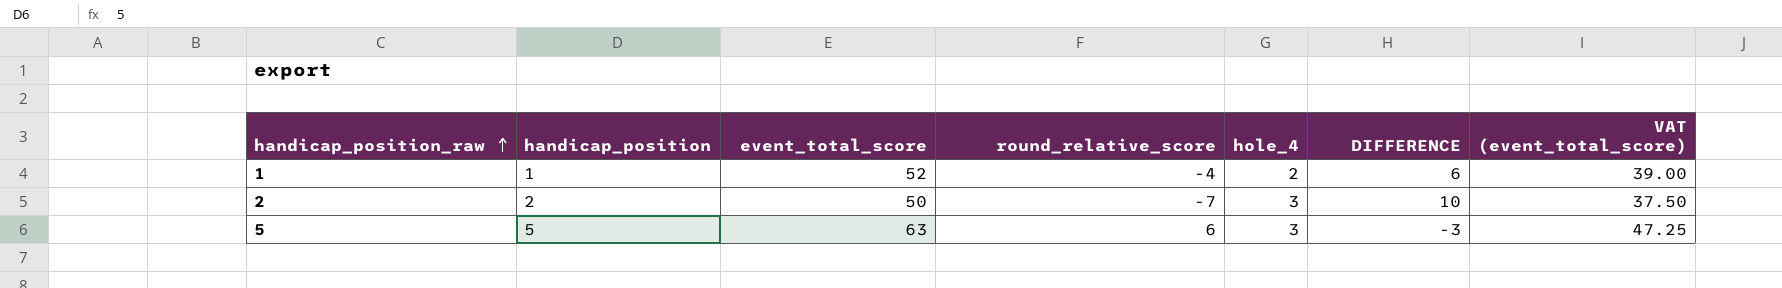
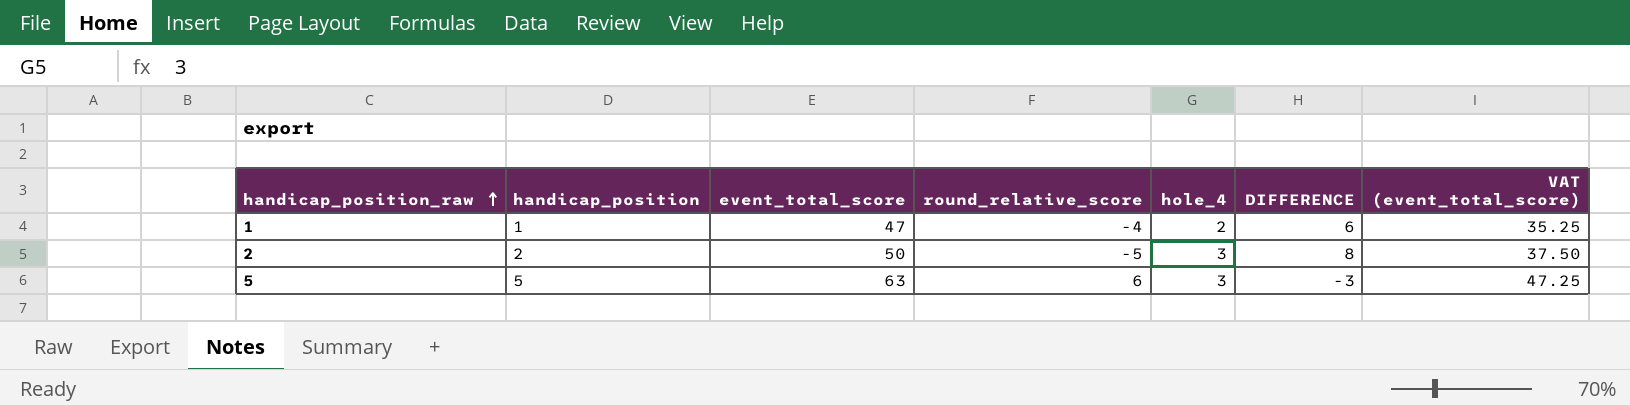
1 | event_total_score: 52 -> 47
1 | VAT (event_total_score): 39.00 -> 35.25
2 | round_relative_score: -7 -> -5
2 | DIFFERENCE: 10 -> 8

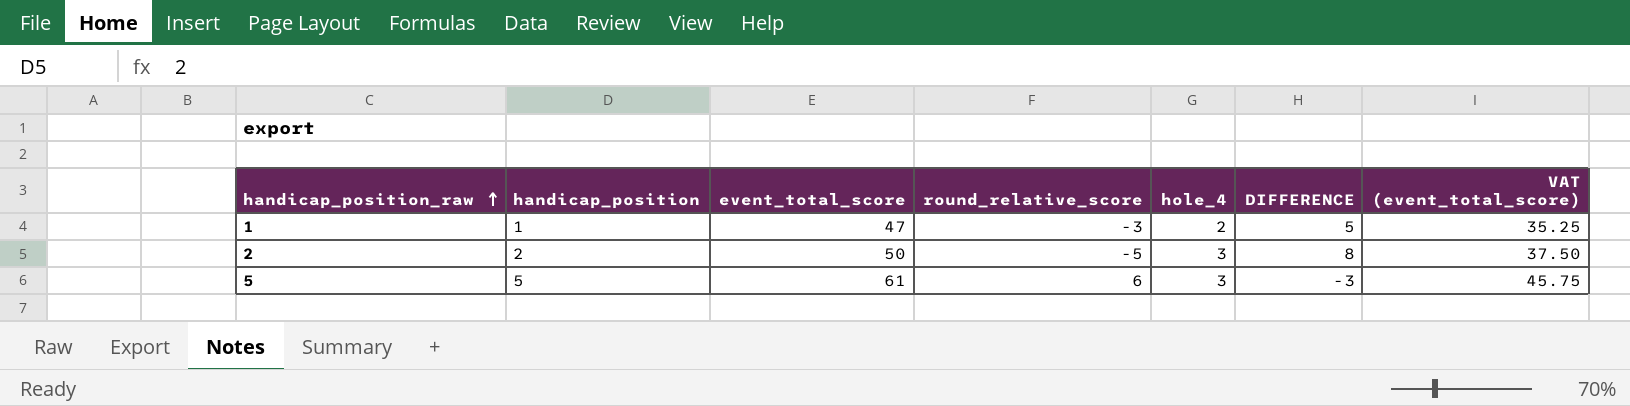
1 | round_relative_score: -4 -> -3
1 | DIFFERENCE: 6 -> 5
5 | event_total_score: 63 -> 61
5 | VAT (event_total_score): 47.25 -> 45.75

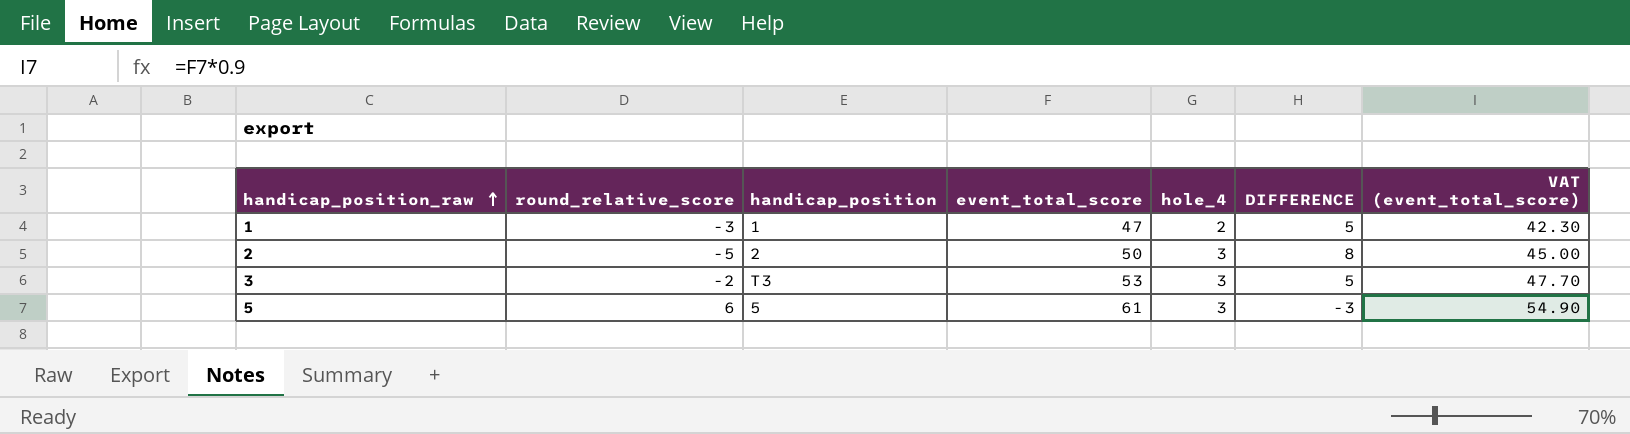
column round_relative_score | position: 4 -> 2
column VAT (event_total_score) | formula: [event_total_score] * 0.75 -> [event_total_score] * 0.9
row 3: none -> -2 | T3 | 53 | 3 | 5 | 47.70

